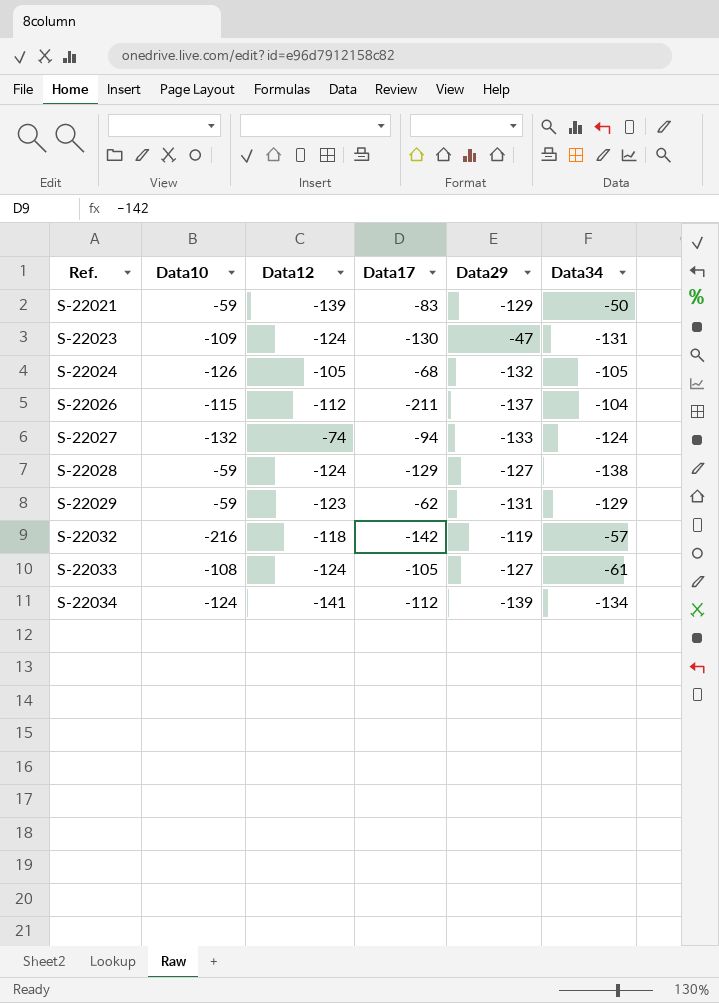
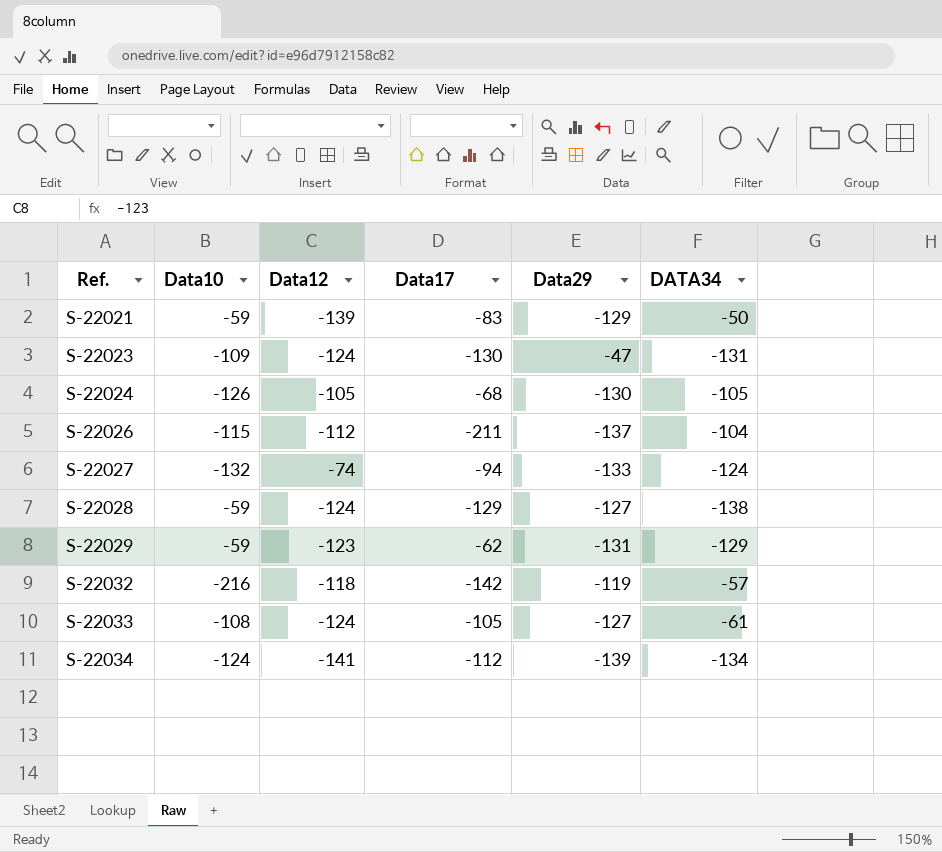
column name: Data34 -> DATA34
S-22024 | Data29: -132 -> -130

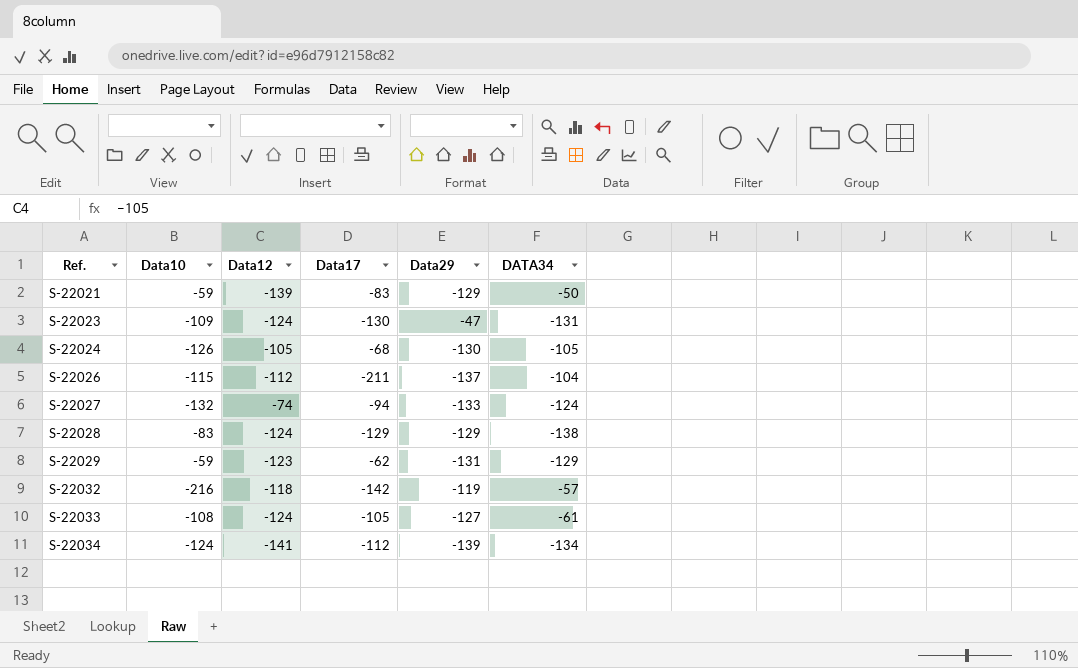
S-22028 | Data10: -59 -> -83
S-22028 | Data29: -127 -> -129

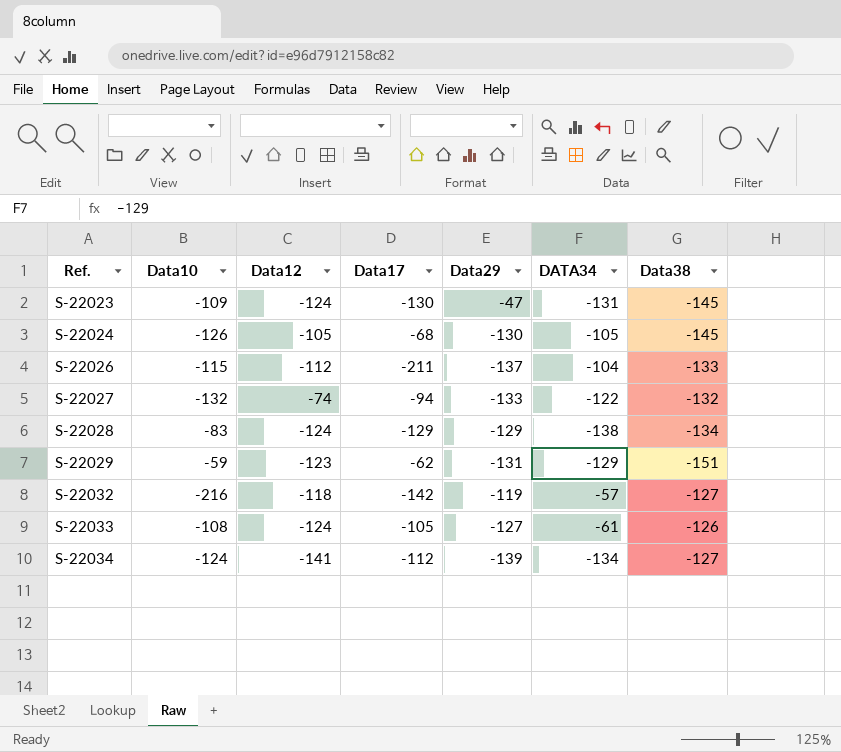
column Data38 | position: none -> 7
row S-22021: -59 | -139 | -83 | -129 | -50 -> none
S-22027 | DATA34: -124 -> -122

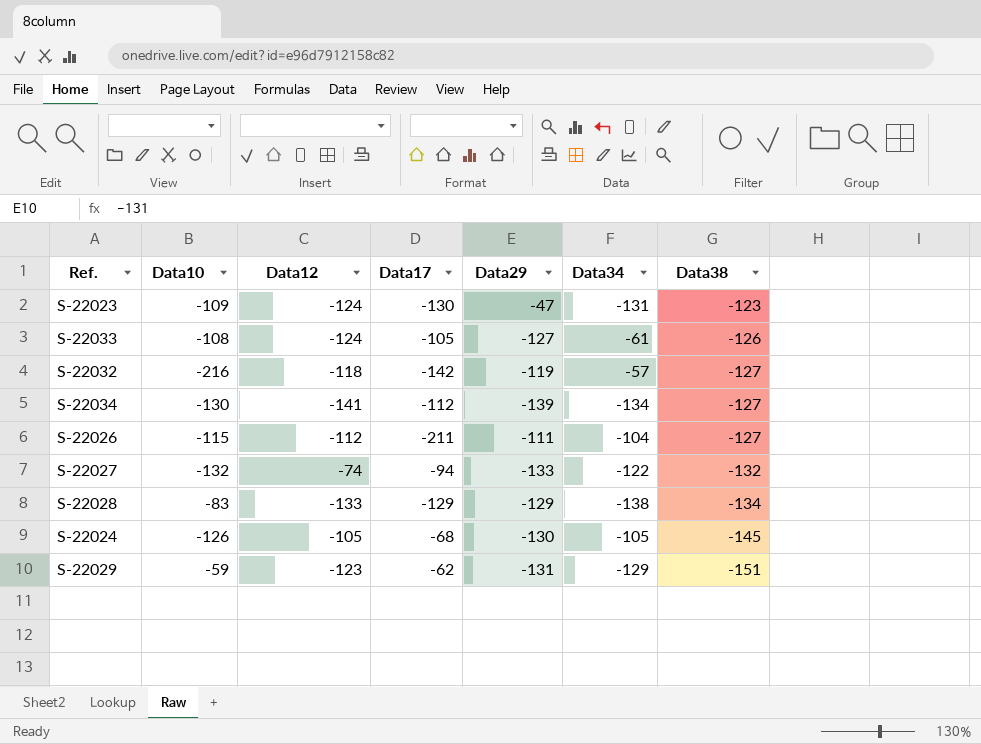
row order: Ref. ascending -> Data38 descending
column name: DATA34 -> Data34
S-22023 | Data38: -145 -> -123
S-22034 | Data10: -124 -> -130
S-22026 | Data29: -137 -> -111
S-22026 | Data38: -133 -> -127
S-22028 | Data12: -124 -> -133

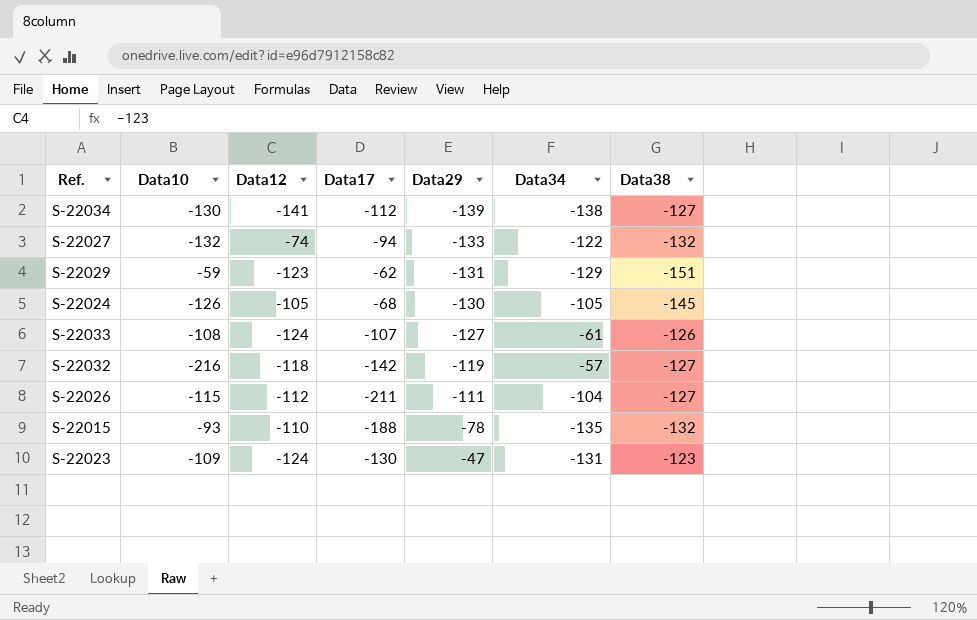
row order: Data38 descending -> Data29 ascending
row S-22028: -83 | -133 | -129 | -129 | -138 | -134 -> none
S-22034 | Data34: -134 -> -138
S-22033 | Data17: -105 -> -107
row S-22015: none -> -93 | -110 | -188 | -78 | -135 | -132

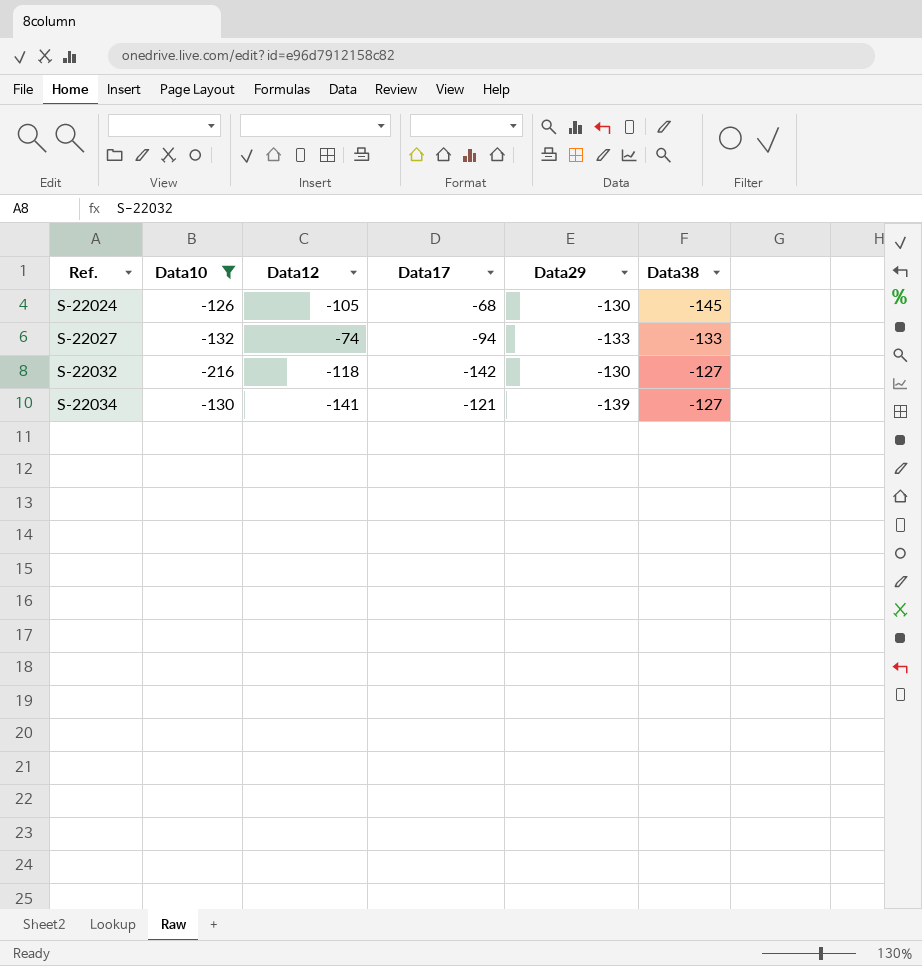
filter: none -> Data10 <= -126
row order: Data29 ascending -> Ref. ascending
column Data34 | position: 6 -> none
S-22027 | Data38: -132 -> -133
S-22032 | Data29: -119 -> -130
S-22034 | Data17: -112 -> -121

